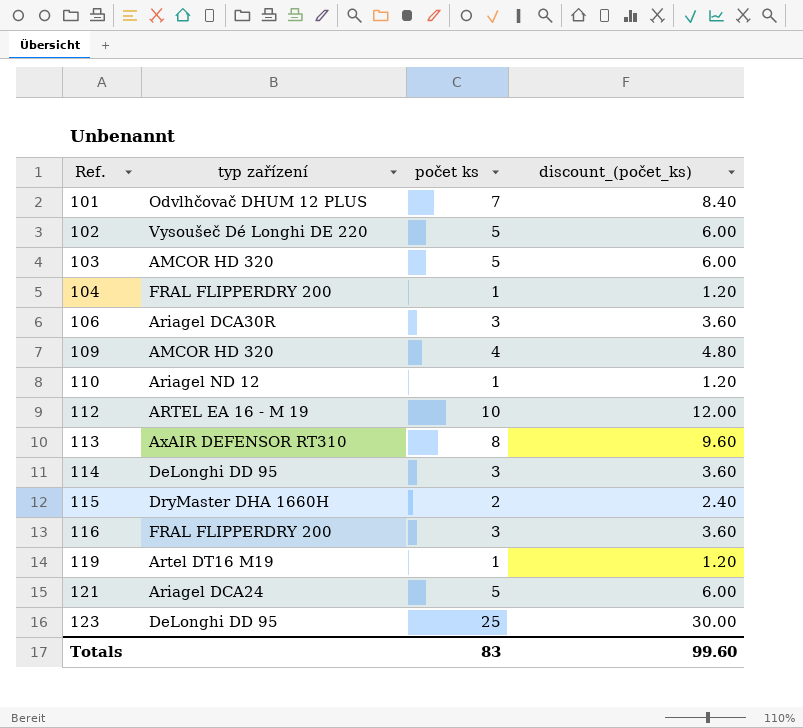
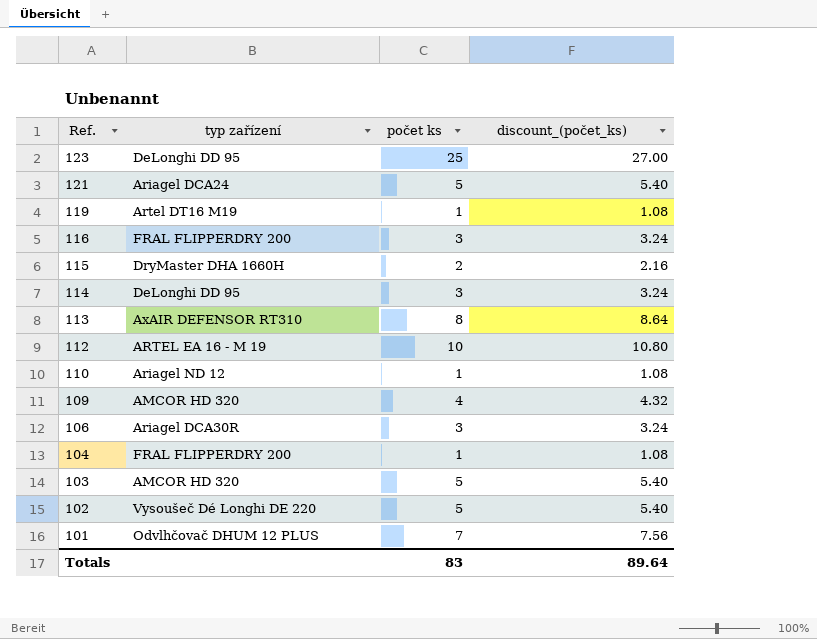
row order: Ref. ascending -> Ref. descending
column discount_(počet_ks) | formula: [počet ks] * 1.2 -> [počet ks] * 1.08
Totals | discount_(počet_ks): 99.60 -> 89.64

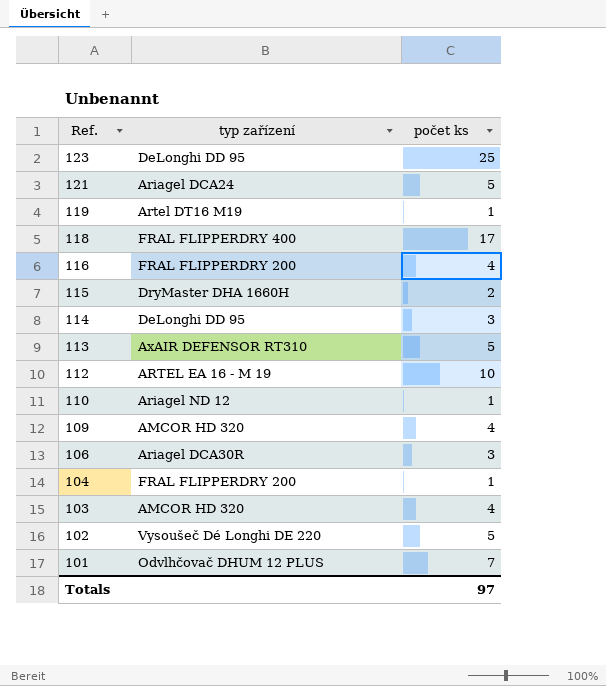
column discount_(počet_ks) | formula: [počet ks] * 1.08 -> none
row 118: none -> FRAL FLIPPERDRY 400 | 17
116 | počet ks: 3 -> 4
113 | počet ks: 8 -> 5
103 | počet ks: 5 -> 4
Totals | počet ks: 83 -> 97

